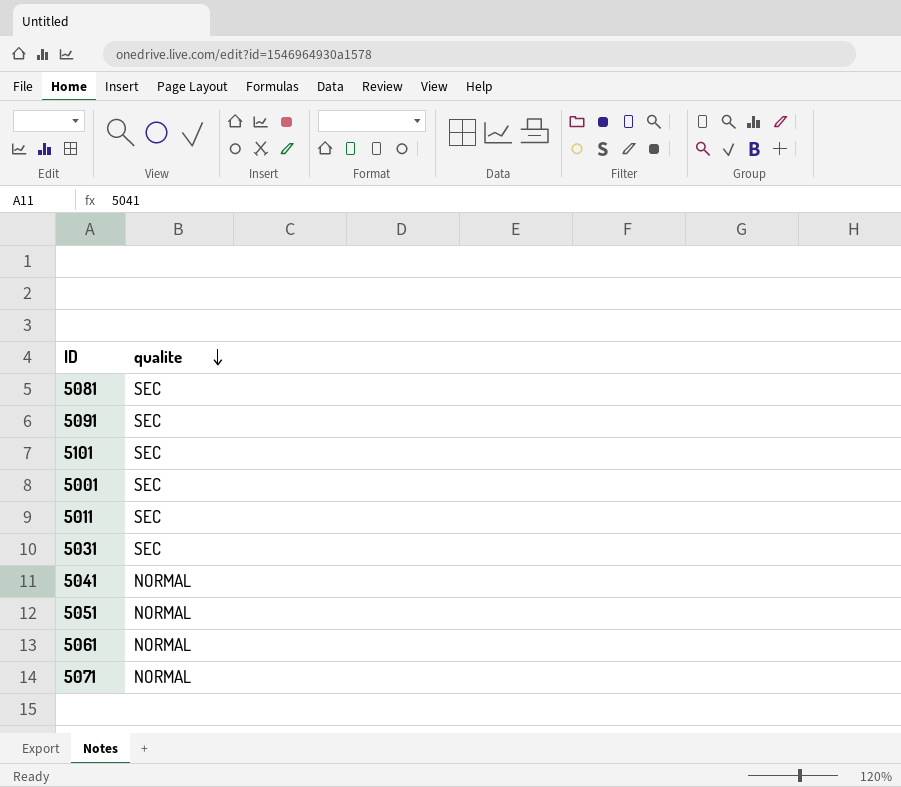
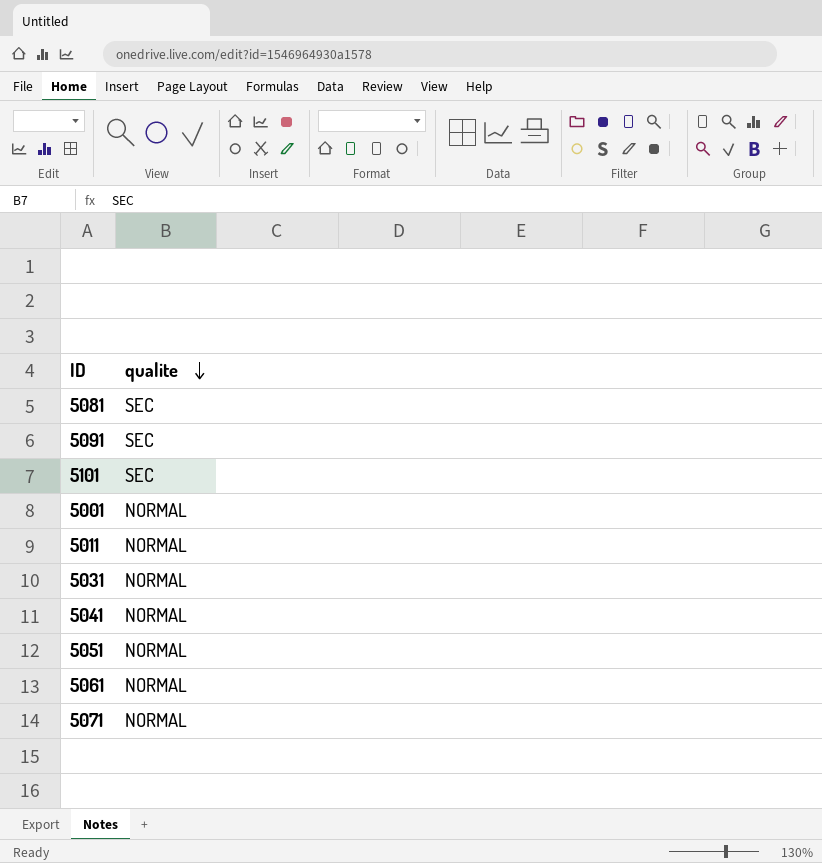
5001 | qualite: SEC -> NORMAL
5011 | qualite: SEC -> NORMAL
5031 | qualite: SEC -> NORMAL

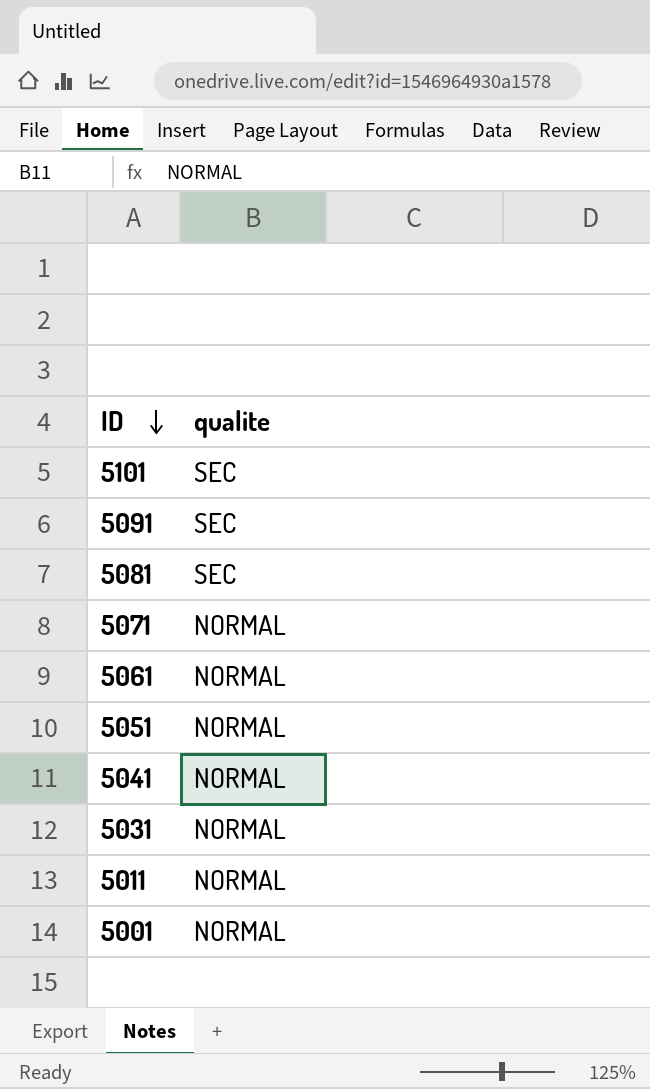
row order: qualite descending -> ID descending

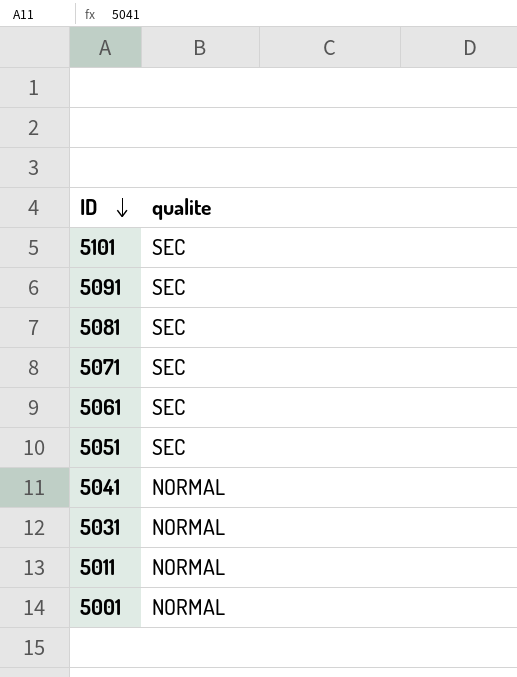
5071 | qualite: NORMAL -> SEC
5061 | qualite: NORMAL -> SEC
5051 | qualite: NORMAL -> SEC

